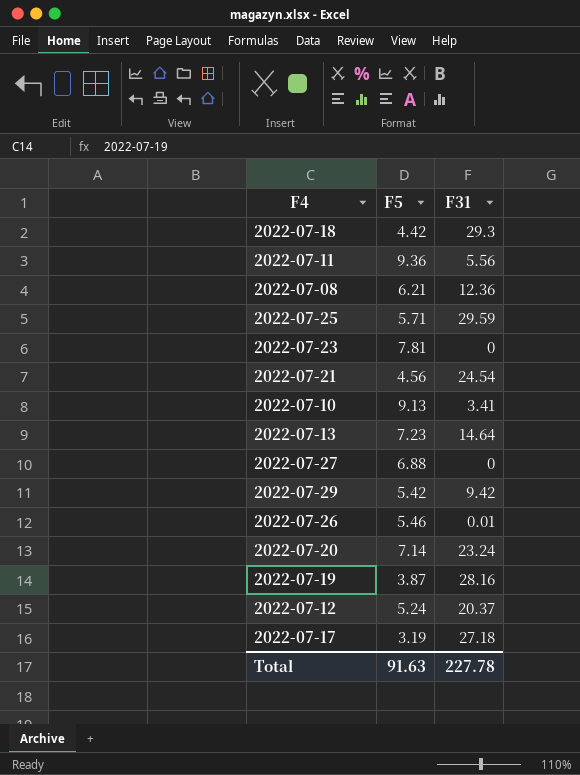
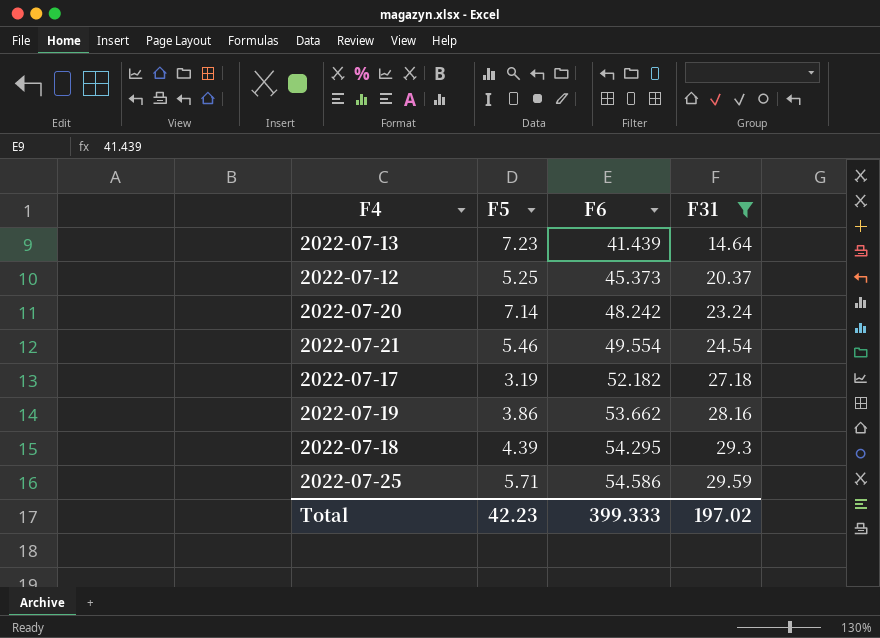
filter: none -> F31 >= 14.64
row order: none -> F6 ascending
column F6 | position: none -> 3
2022-07-12 | F5: 5.24 -> 5.25
2022-07-21 | F5: 4.56 -> 5.46
2022-07-19 | F5: 3.87 -> 3.86
2022-07-18 | F5: 4.42 -> 4.39
Total | F5: 91.63 -> 42.23
Total | F31: 227.78 -> 197.02

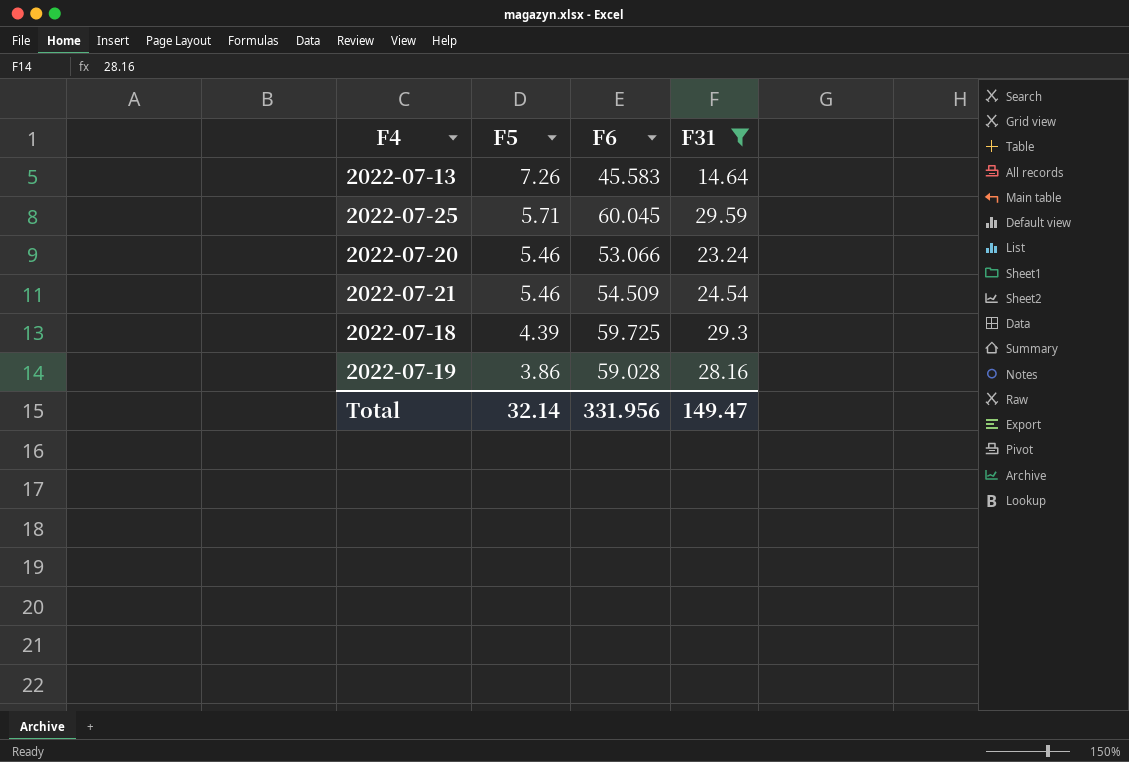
row order: F6 ascending -> F5 descending
row 2022-07-12: 5.25 | 45.373 | 20.37 -> none
row 2022-07-17: 3.19 | 52.182 | 27.18 -> none
2022-07-13 | F5: 7.23 -> 7.26
2022-07-13 | F6: 41.439 -> 45.583
2022-07-25 | F6: 54.586 -> 60.045
2022-07-20 | F5: 7.14 -> 5.46
2022-07-20 | F6: 48.242 -> 53.066
2022-07-21 | F6: 49.554 -> 54.509
2022-07-18 | F6: 54.295 -> 59.725
2022-07-19 | F6: 53.662 -> 59.028
Total | F5: 42.23 -> 32.14
Total | F6: 399.333 -> 331.956
Total | F31: 197.02 -> 149.47

